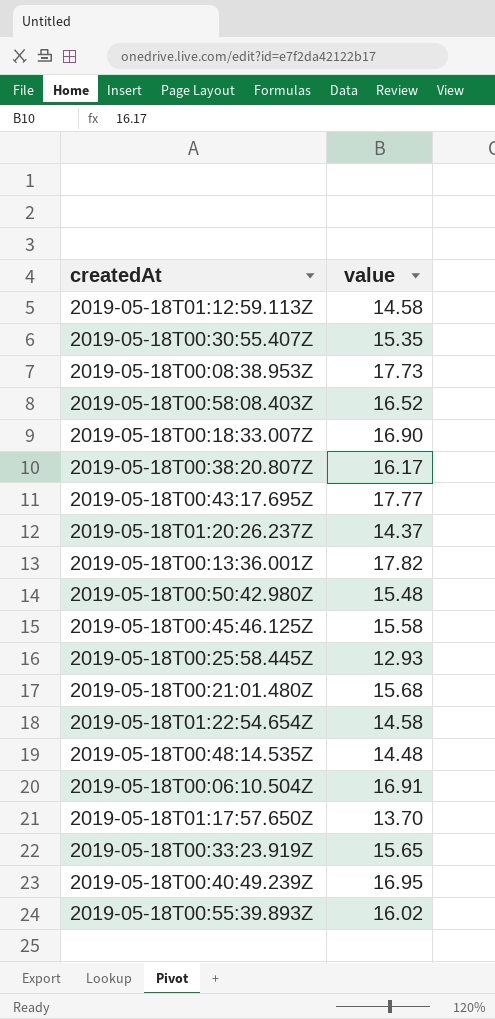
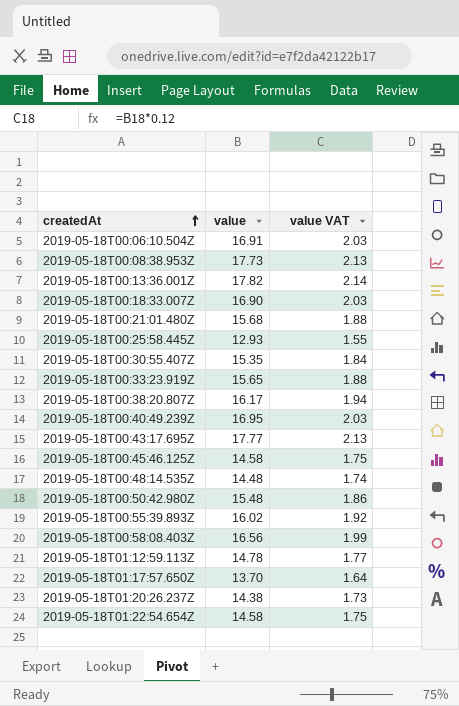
row order: none -> createdAt ascending
column value VAT | formula: none -> [value] * 0.12
2019-05-18T00:45:46.125Z | value: 15.58 -> 14.58
2019-05-18T00:58:08.403Z | value: 16.52 -> 16.56
2019-05-18T01:12:59.113Z | value: 14.58 -> 14.78
2019-05-18T01:20:26.237Z | value: 14.37 -> 14.38

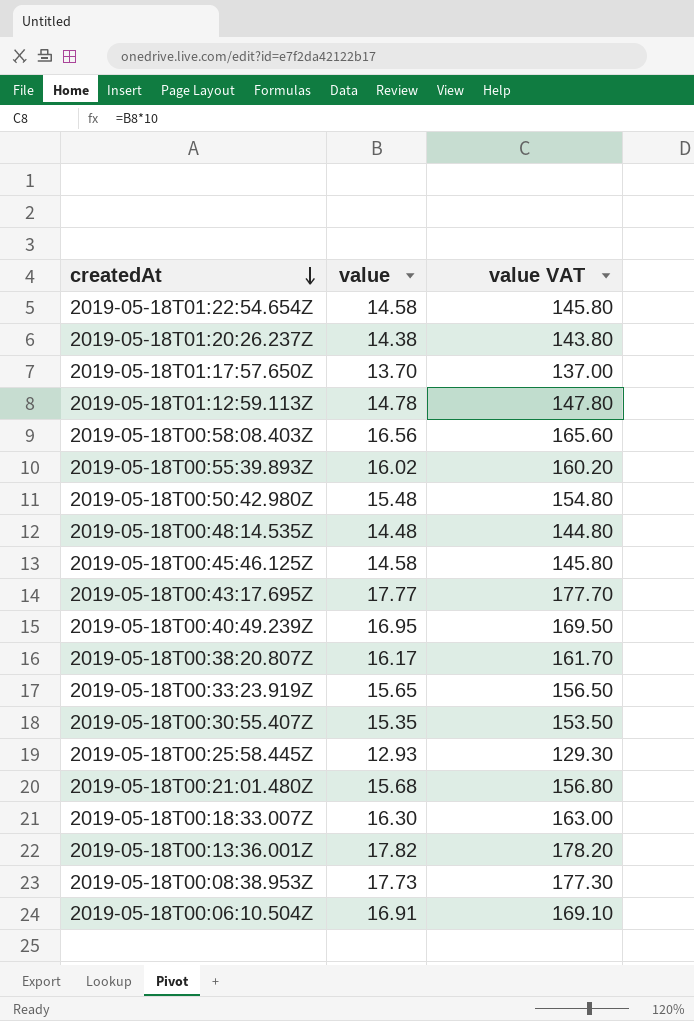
row order: createdAt ascending -> createdAt descending
column value VAT | formula: [value] * 0.12 -> [value] * 10
2019-05-18T00:18:33.007Z | value: 16.90 -> 16.30

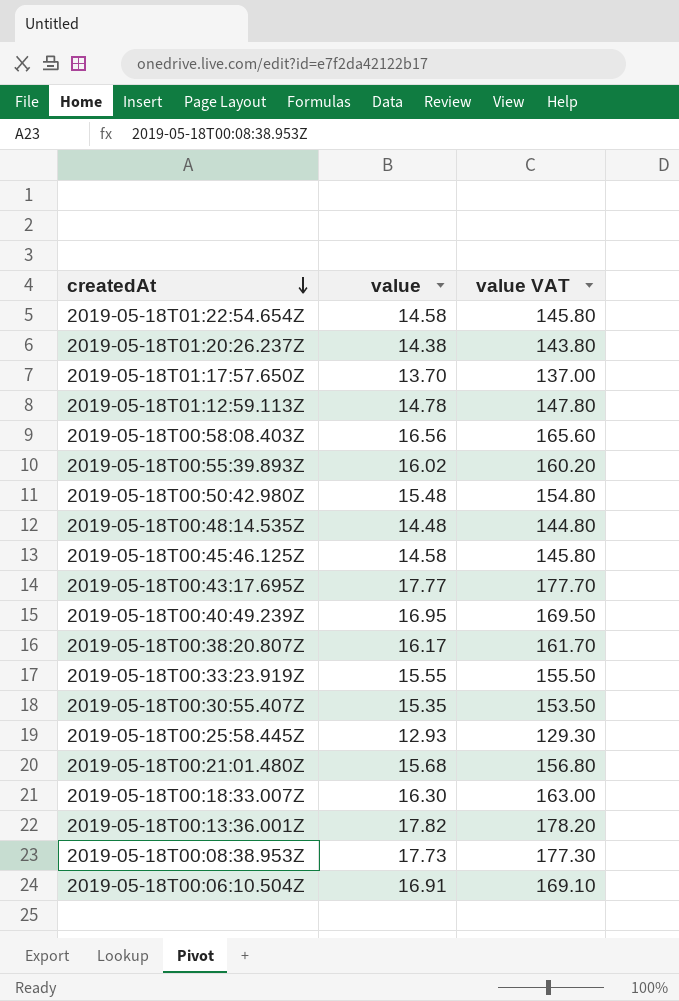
2019-05-18T00:33:23.919Z | value: 15.65 -> 15.55
2019-05-18T00:33:23.919Z | value VAT: 156.50 -> 155.50

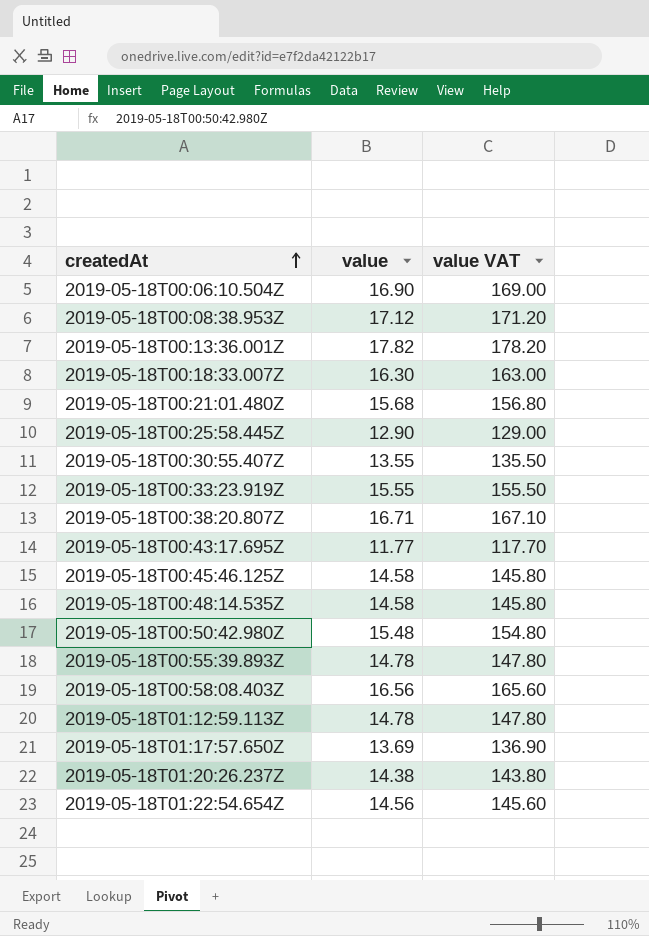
row order: createdAt descending -> createdAt ascending
row 2019-05-18T00:40:49.239Z: 16.95 | 169.50 -> none
2019-05-18T00:06:10.504Z | value: 16.91 -> 16.90
2019-05-18T00:06:10.504Z | value VAT: 169.10 -> 169.00
2019-05-18T00:08:38.953Z | value: 17.73 -> 17.12
2019-05-18T00:08:38.953Z | value VAT: 177.30 -> 171.20
2019-05-18T00:25:58.445Z | value: 12.93 -> 12.90
2019-05-18T00:25:58.445Z | value VAT: 129.30 -> 129.00
2019-05-18T00:30:55.407Z | value: 15.35 -> 13.55
2019-05-18T00:30:55.407Z | value VAT: 153.50 -> 135.50
2019-05-18T00:38:20.807Z | value: 16.17 -> 16.71
2019-05-18T00:38:20.807Z | value VAT: 161.70 -> 167.10
2019-05-18T00:43:17.695Z | value: 17.77 -> 11.77
2019-05-18T00:43:17.695Z | value VAT: 177.70 -> 117.70
2019-05-18T00:48:14.535Z | value: 14.48 -> 14.58
2019-05-18T00:48:14.535Z | value VAT: 144.80 -> 145.80
2019-05-18T00:55:39.893Z | value: 16.02 -> 14.78
2019-05-18T00:55:39.893Z | value VAT: 160.20 -> 147.80
2019-05-18T01:17:57.650Z | value: 13.70 -> 13.69
2019-05-18T01:17:57.650Z | value VAT: 137.00 -> 136.90
2019-05-18T01:22:54.654Z | value: 14.58 -> 14.56
2019-05-18T01:22:54.654Z | value VAT: 145.80 -> 145.60

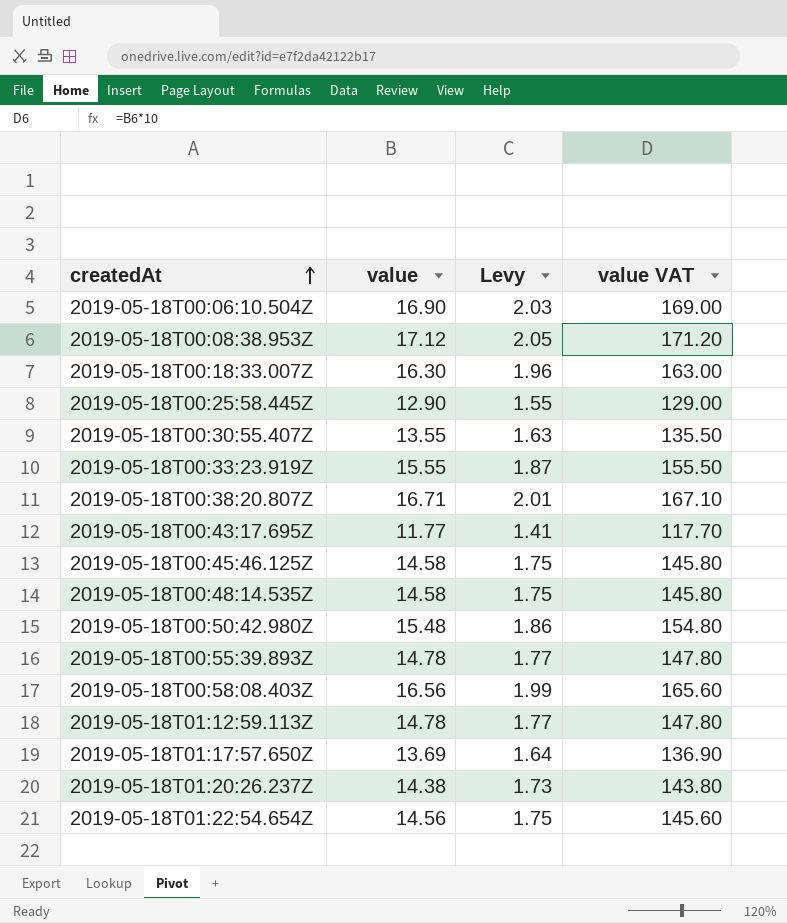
column Levy | formula: none -> [value] * 0.12
row 2019-05-18T00:13:36.001Z: 17.82 | 178.20 -> none
row 2019-05-18T00:21:01.480Z: 15.68 | 156.80 -> none

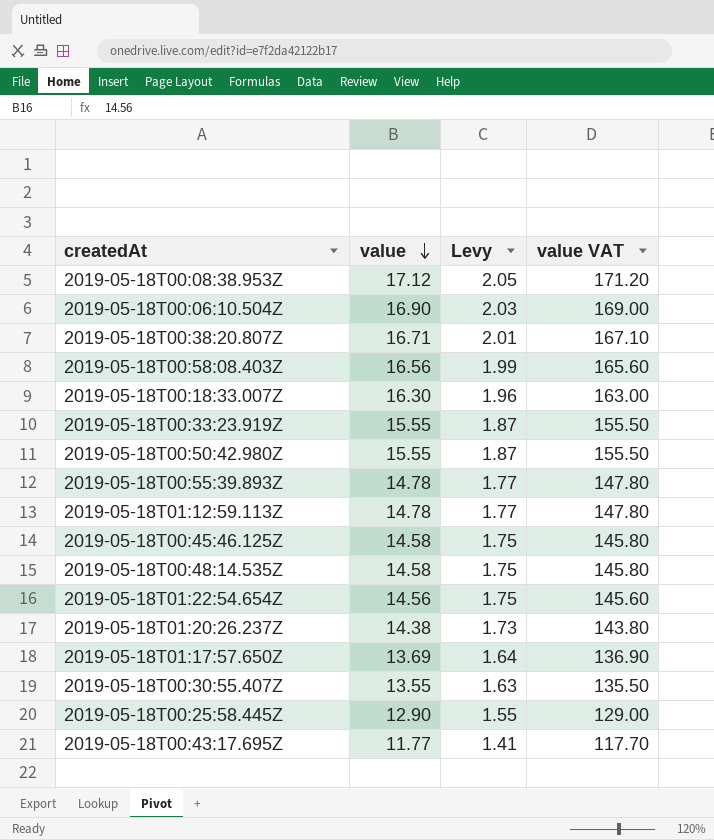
row order: createdAt ascending -> value descending
2019-05-18T00:50:42.980Z | value: 15.48 -> 15.55
2019-05-18T00:50:42.980Z | Levy: 1.86 -> 1.87
2019-05-18T00:50:42.980Z | value VAT: 154.80 -> 155.50

